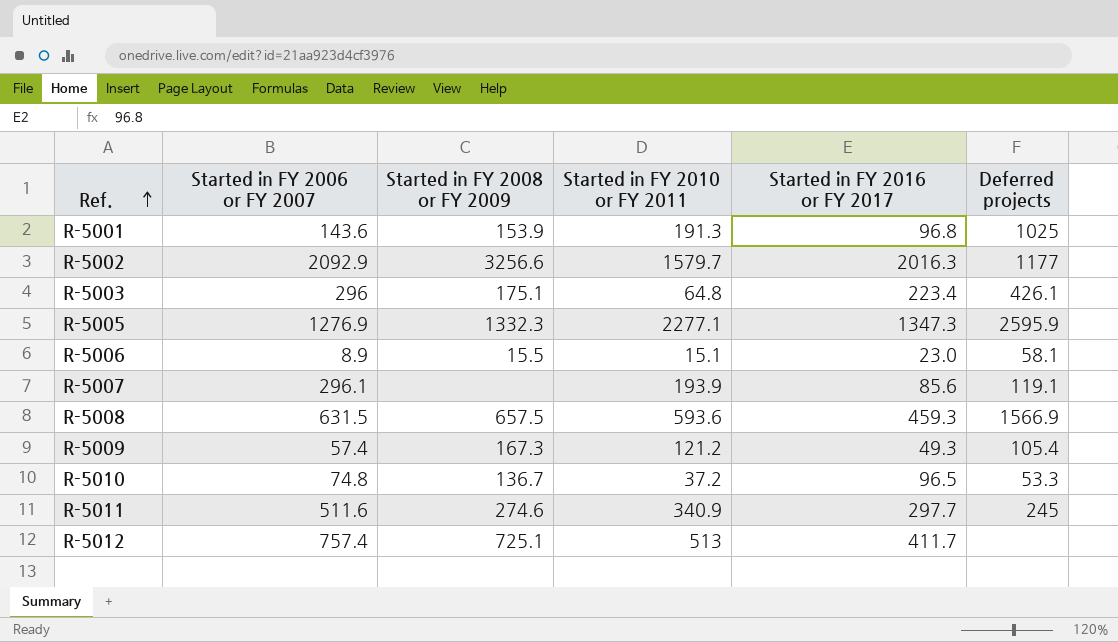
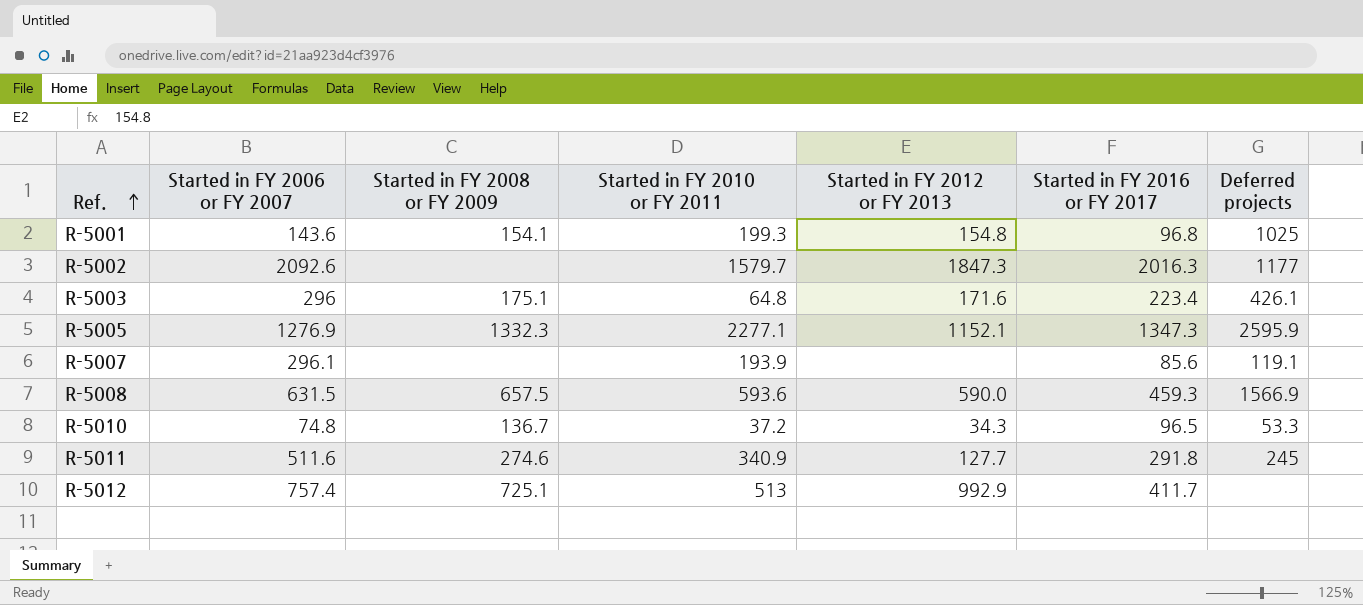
column Started in FY 2012 or FY 2013 | position: none -> 5
row R-5006: 8.9 | 15.5 | 15.1 | 23.0 | 58.1 -> none
row R-5009: 57.4 | 167.3 | 121.2 | 49.3 | 105.4 -> none
R-5001 | Started in FY 2008 or FY 2009: 153.9 -> 154.1
R-5001 | Started in FY 2010 or FY 2011: 191.3 -> 199.3
R-5002 | Started in FY 2006 or FY 2007: 2092.9 -> 2092.6
R-5002 | Started in FY 2008 or FY 2009: 3256.6 -> none
R-5011 | Started in FY 2016 or FY 2017: 297.7 -> 291.8

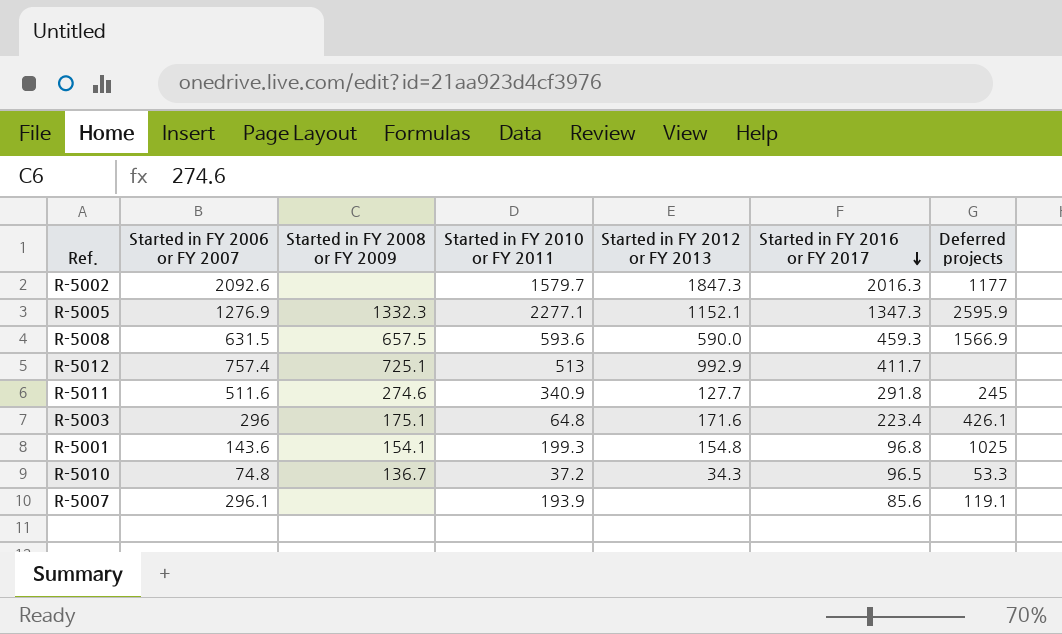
row order: Ref. ascending -> Started in FY 2016 or FY 2017 descending

